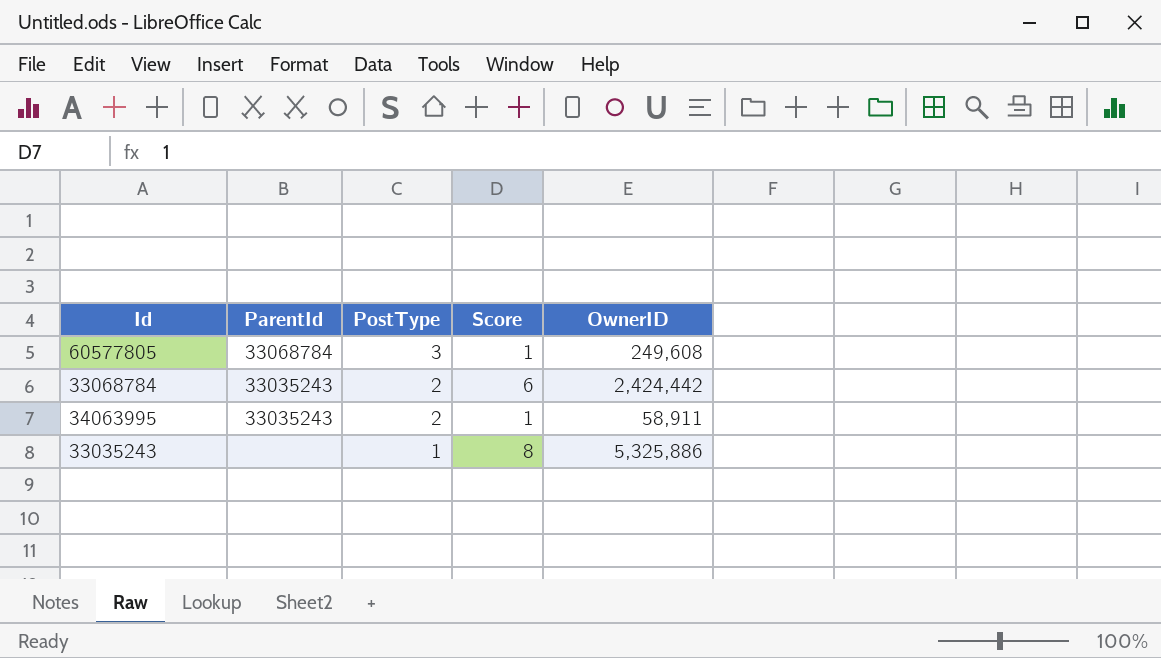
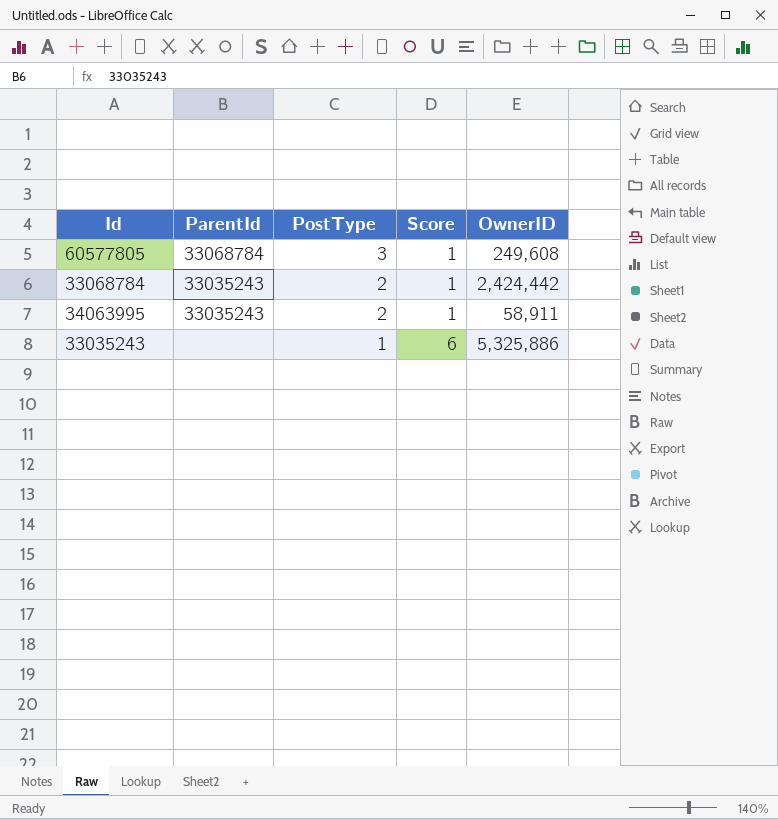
33068784 | Score: 6 -> 1
33035243 | Score: 8 -> 6

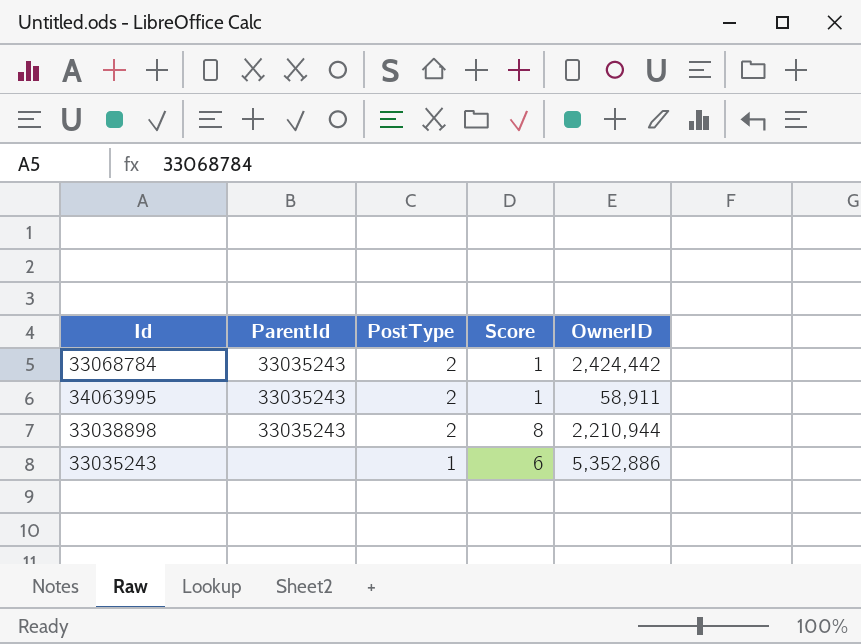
row 60577805: 33068784 | 3 | 1 | 249,608 -> none
row 33038898: none -> 33035243 | 2 | 8 | 2,210,944
33035243 | OwnerID: 5,325,886 -> 5,352,886

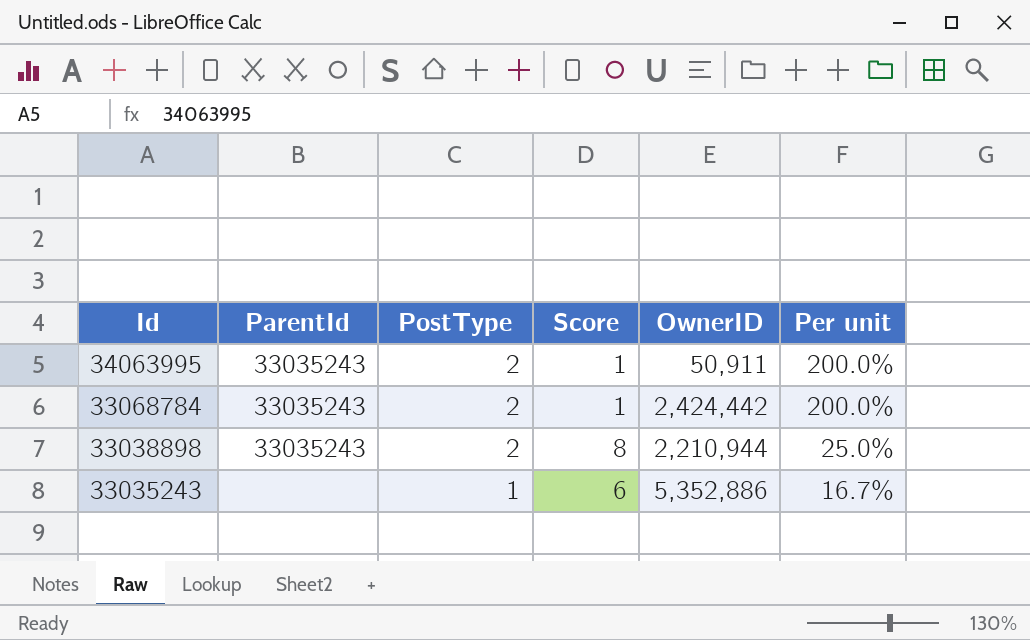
row order: PostType descending -> Id descending
column Per unit | formula: none -> [PostType] / [Score]
34063995 | OwnerID: 58,911 -> 50,911

